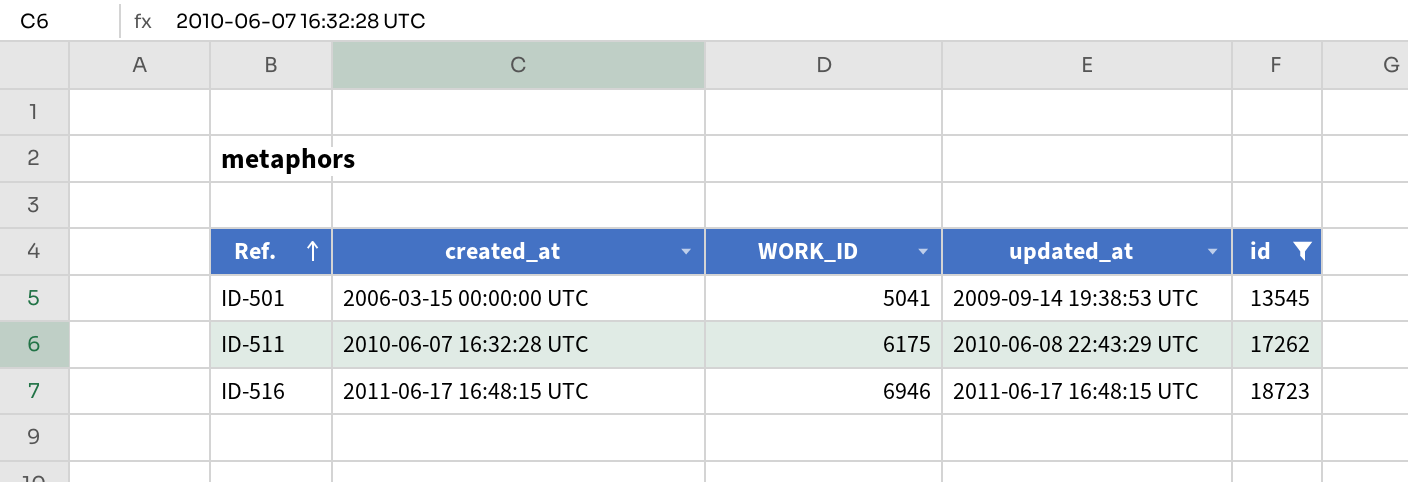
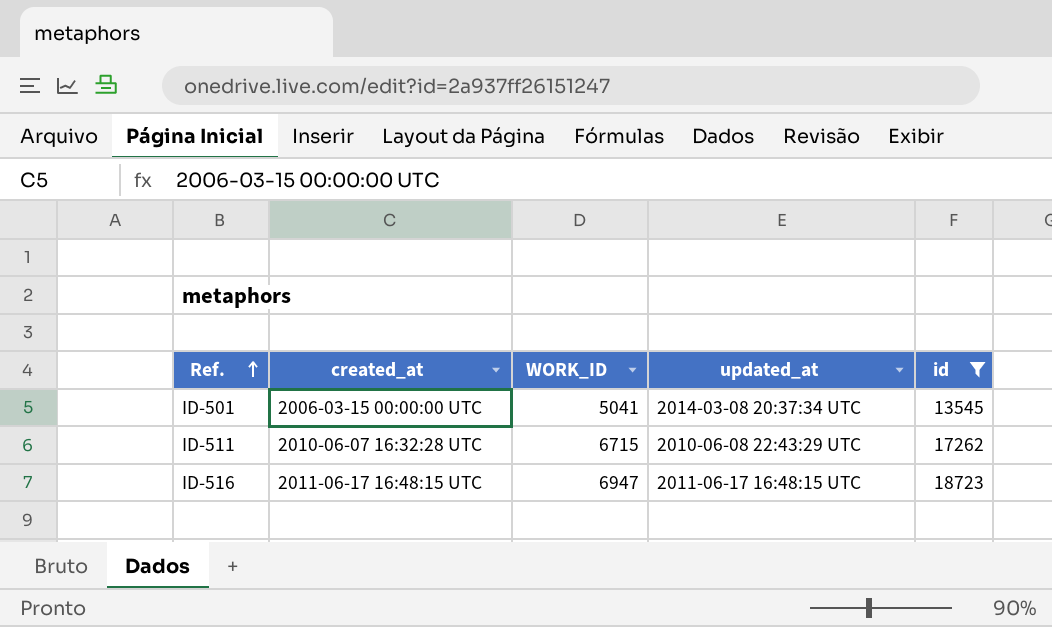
ID-501 | updated_at: 2009-09-14 19:38:53 UTC -> 2014-03-08 20:37:34 UTC
ID-511 | WORK_ID: 6175 -> 6715
ID-516 | WORK_ID: 6946 -> 6947

